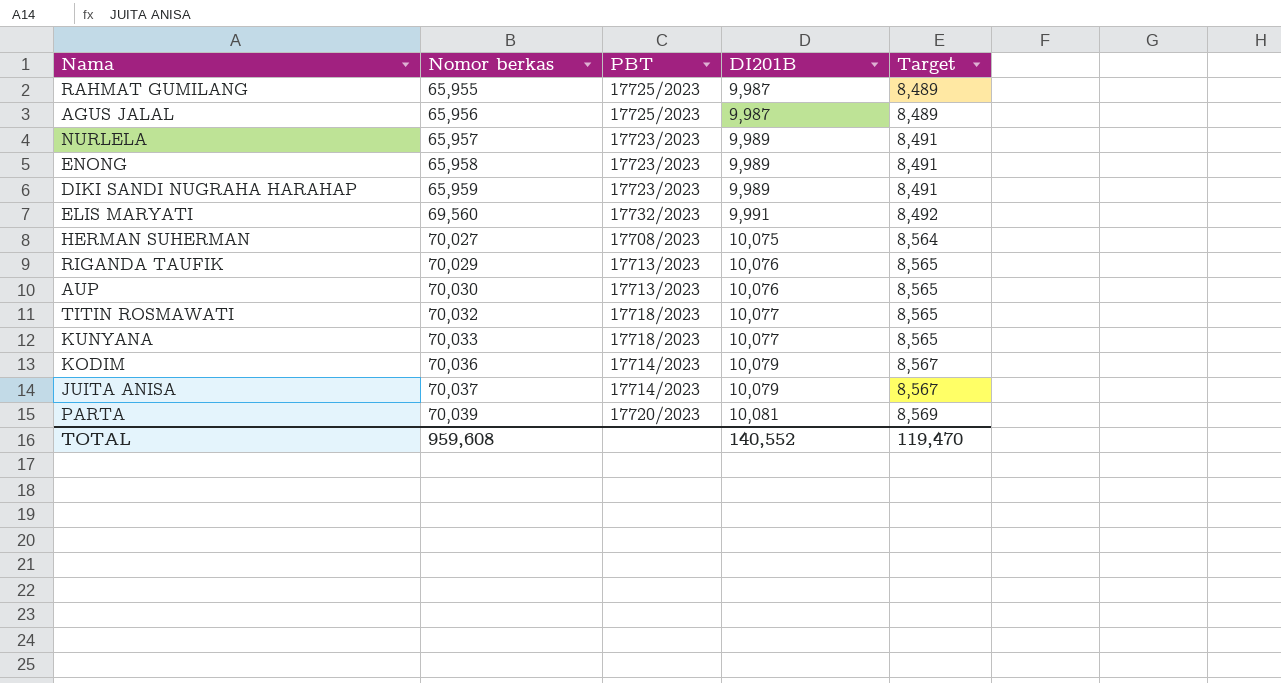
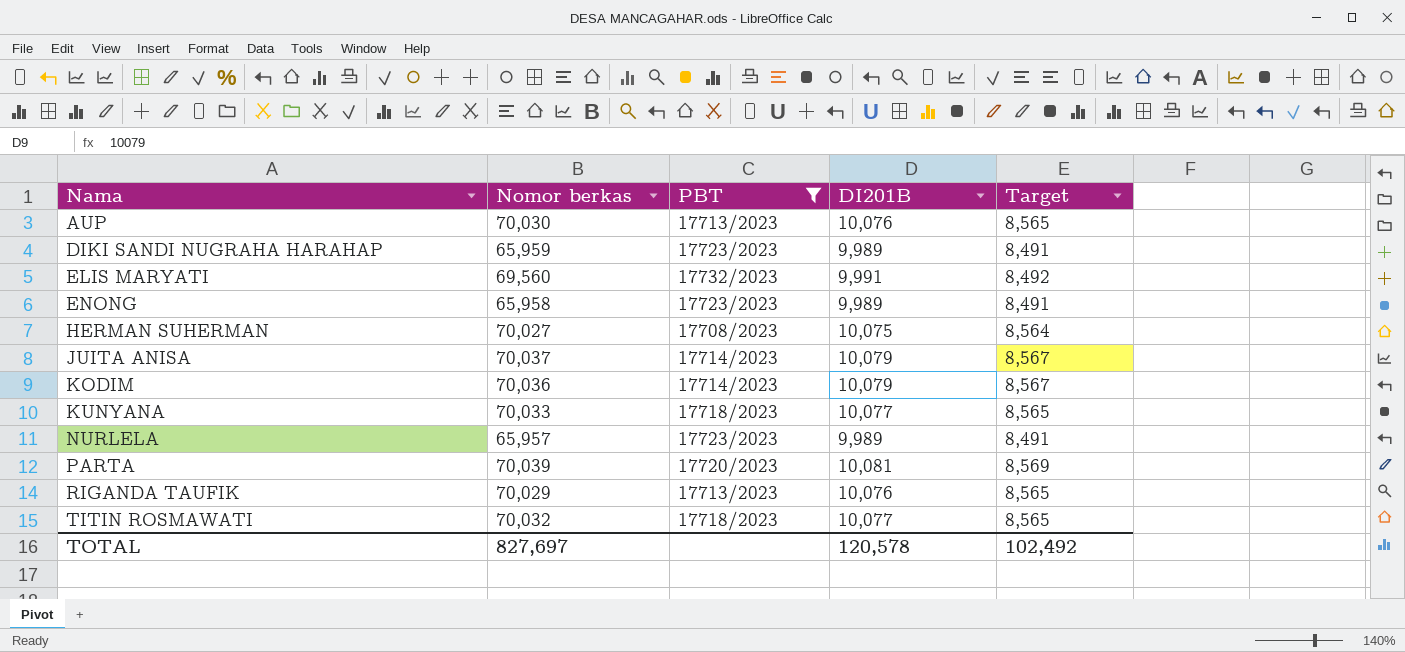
filter: none -> PBT != 17725/2023
row order: Nomor berkas ascending -> Nama ascending
TOTAL | Nomor berkas: 959,608 -> 827,697
TOTAL | DI201B: 140,552 -> 120,578
TOTAL | Target: 119,470 -> 102,492

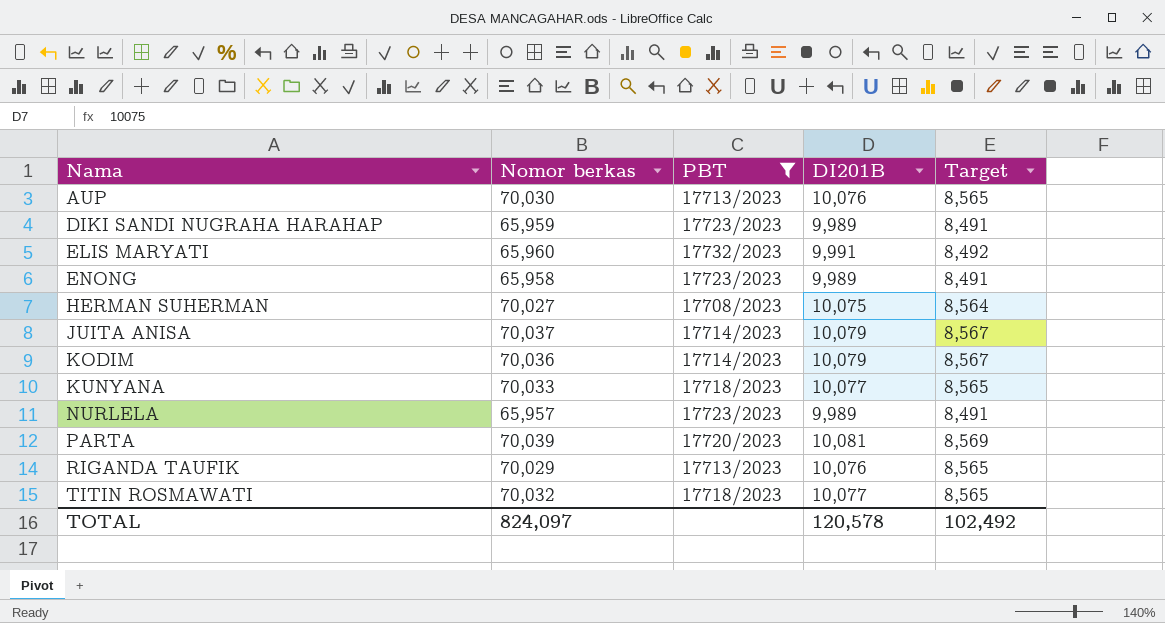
ELIS MARYATI | Nomor berkas: 69,560 -> 65,960
TOTAL | Nomor berkas: 827,697 -> 824,097

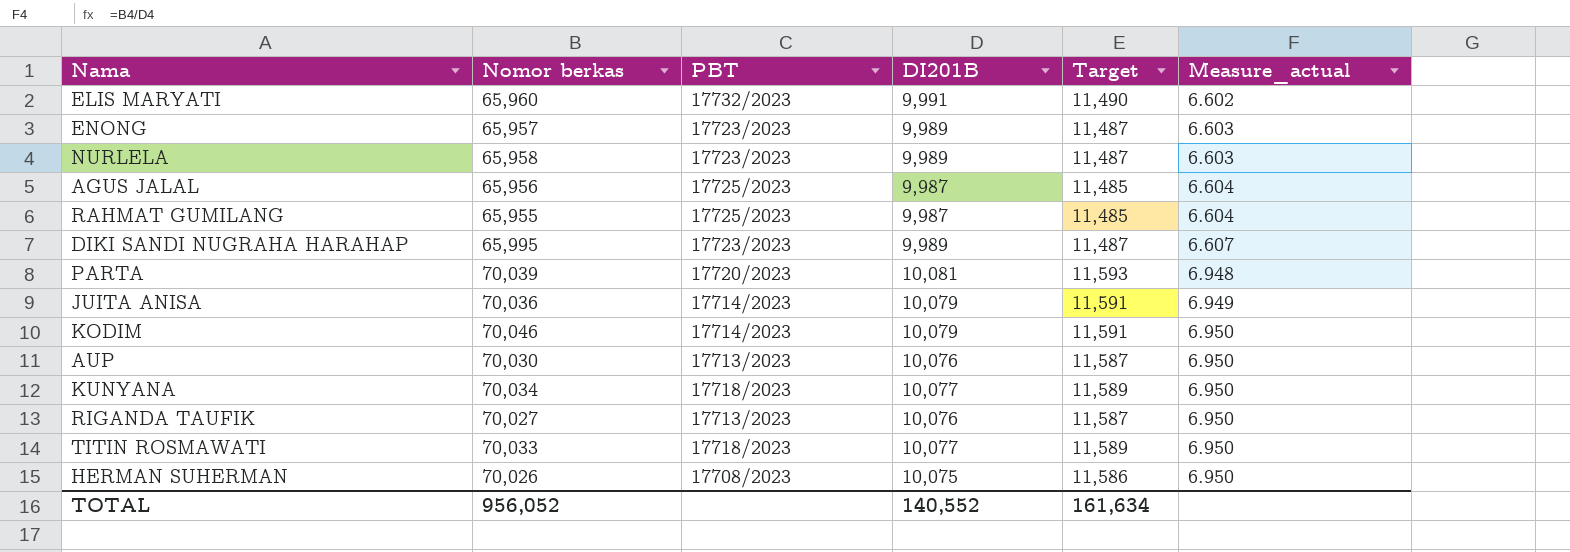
filter: PBT != 17725/2023 -> none
row order: Nama ascending -> Measure_actual ascending
column Target | formula: [DI201B] * 0.85 -> [DI201B] * 1.15
column Measure_actual | formula: none -> [Nomor berkas] / [DI201B]
ENONG | Nomor berkas: 65,958 -> 65,957
NURLELA | Nomor berkas: 65,957 -> 65,958
DIKI SANDI NUGRAHA HARAHAP | Nomor berkas: 65,959 -> 65,995
JUITA ANISA | Nomor berkas: 70,037 -> 70,036
KODIM | Nomor berkas: 70,036 -> 70,046
KUNYANA | Nomor berkas: 70,033 -> 70,034
RIGANDA TAUFIK | Nomor berkas: 70,029 -> 70,027
TITIN ROSMAWATI | Nomor berkas: 70,032 -> 70,033
HERMAN SUHERMAN | Nomor berkas: 70,027 -> 70,026
TOTAL | Nomor berkas: 824,097 -> 956,052
TOTAL | DI201B: 120,578 -> 140,552
TOTAL | Target: 102,492 -> 161,634

